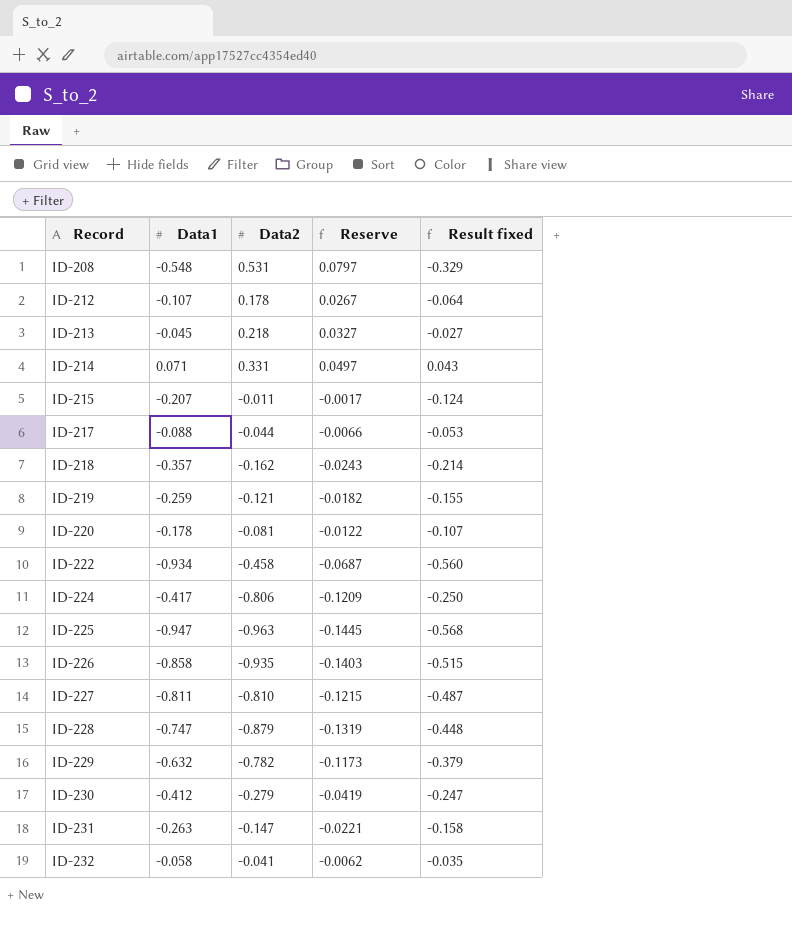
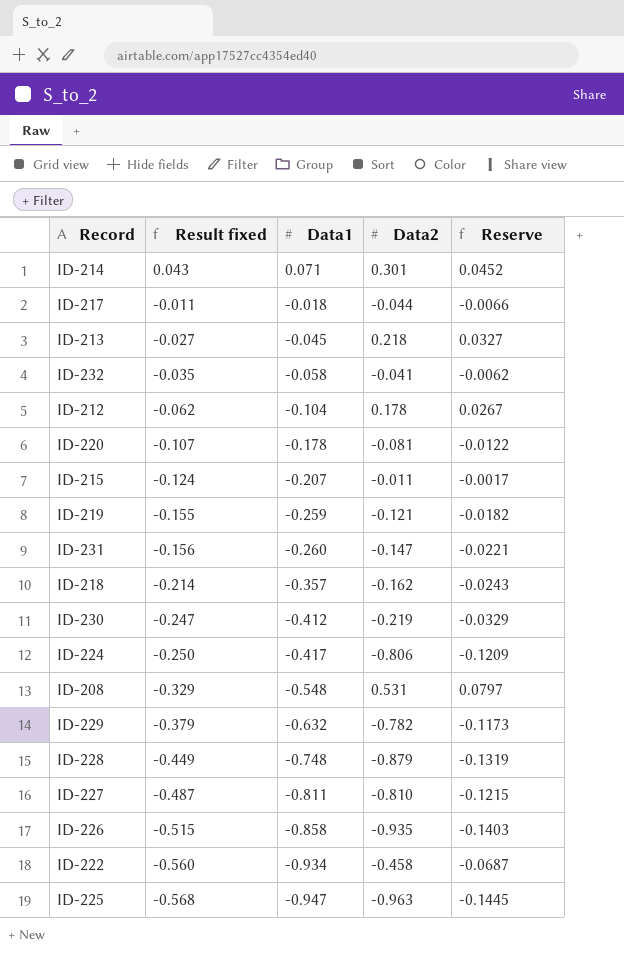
row order: Record ascending -> Result fixed descending
column Result fixed | position: 5 -> 2
ID-214 | Data2: 0.331 -> 0.301
ID-214 | Reserve: 0.0497 -> 0.0452
ID-217 | Result fixed: -0.053 -> -0.011
ID-217 | Data1: -0.088 -> -0.018
ID-212 | Result fixed: -0.064 -> -0.062
ID-212 | Data1: -0.107 -> -0.104
ID-231 | Result fixed: -0.158 -> -0.156
ID-231 | Data1: -0.263 -> -0.260
ID-230 | Data2: -0.279 -> -0.219
ID-230 | Reserve: -0.0419 -> -0.0329
ID-228 | Result fixed: -0.448 -> -0.449
ID-228 | Data1: -0.747 -> -0.748

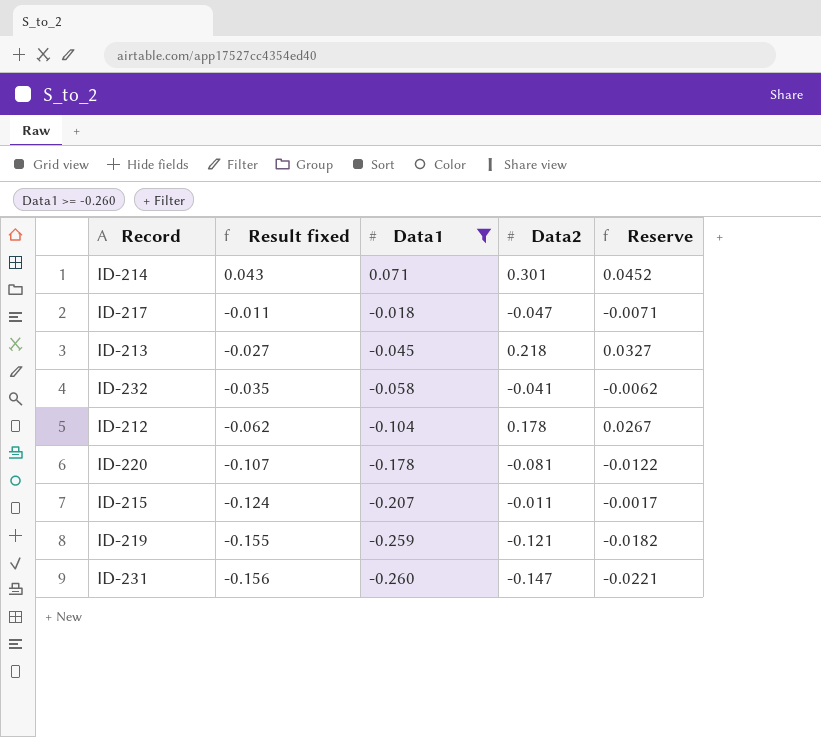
filter: none -> Data1 >= -0.260
ID-217 | Data2: -0.044 -> -0.047
ID-217 | Reserve: -0.0066 -> -0.0071

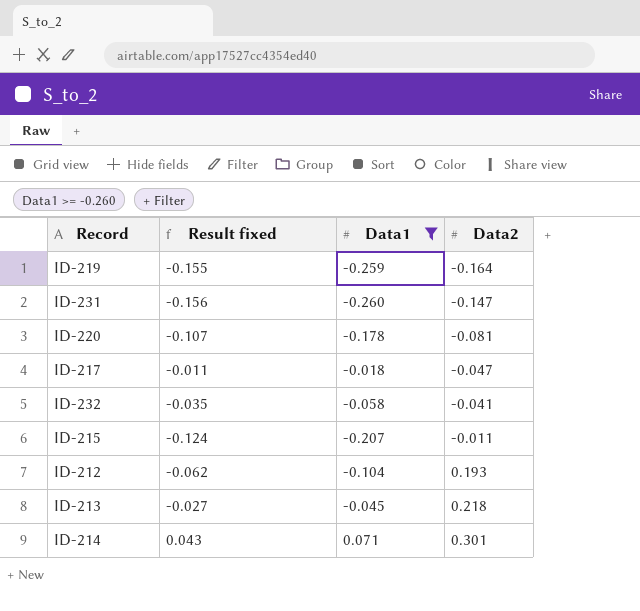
row order: Result fixed descending -> Data2 ascending
column Reserve | formula: [Data2] * 0.15 -> none
ID-219 | Data2: -0.121 -> -0.164
ID-212 | Data2: 0.178 -> 0.193

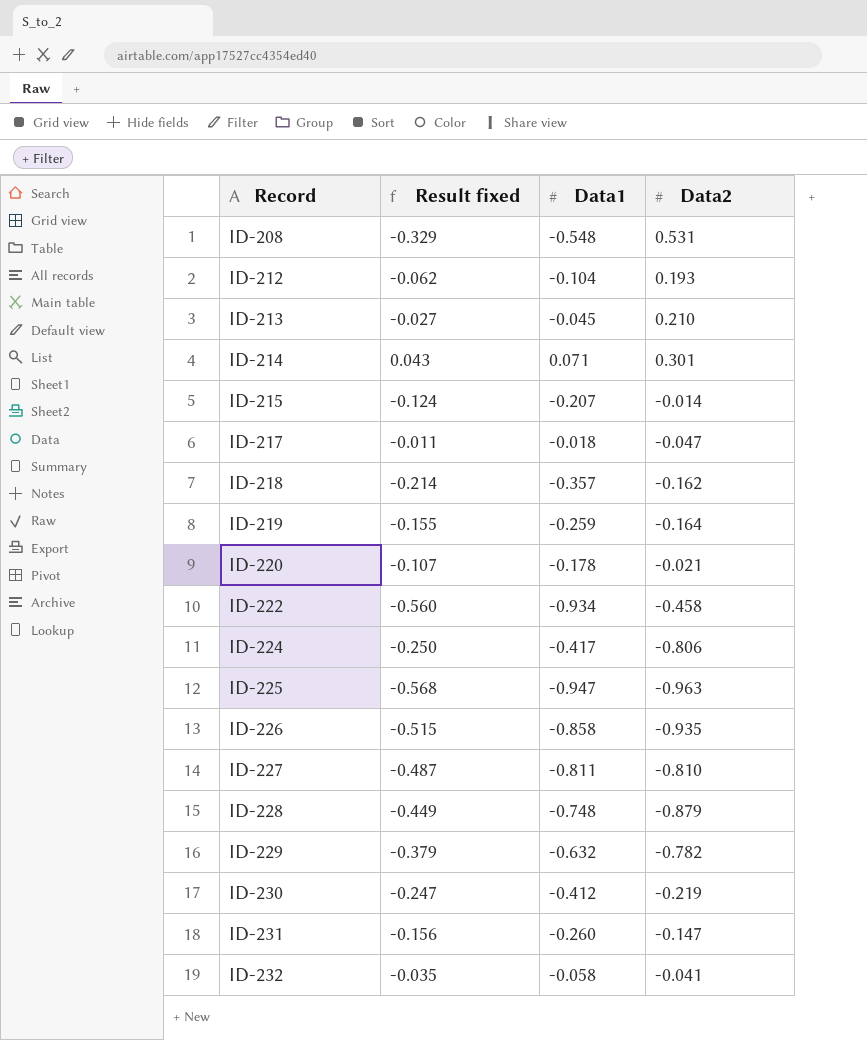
filter: Data1 >= -0.260 -> none
row order: Data2 ascending -> Record ascending
ID-213 | Data2: 0.218 -> 0.210
ID-215 | Data2: -0.011 -> -0.014
ID-220 | Data2: -0.081 -> -0.021

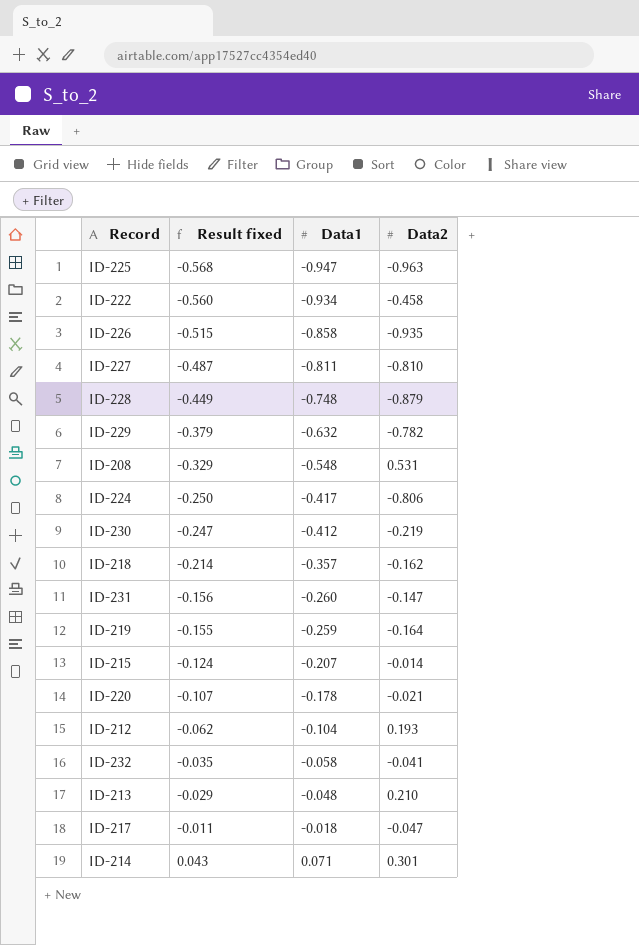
row order: Record ascending -> Result fixed ascending
ID-213 | Result fixed: -0.027 -> -0.029
ID-213 | Data1: -0.045 -> -0.048

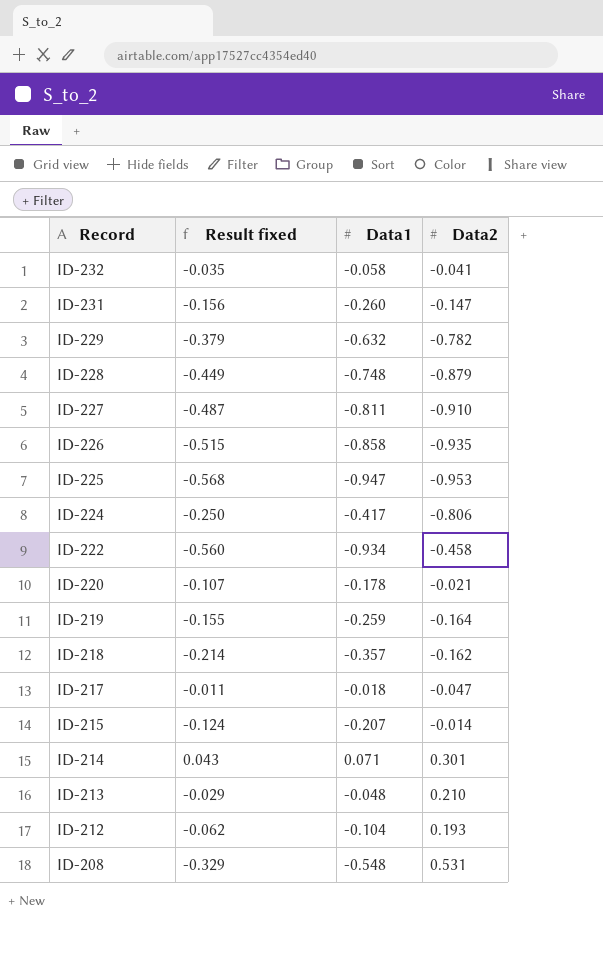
row order: Result fixed ascending -> Record descending
row ID-230: -0.247 | -0.412 | -0.219 -> none
ID-227 | Data2: -0.810 -> -0.910
ID-225 | Data2: -0.963 -> -0.953

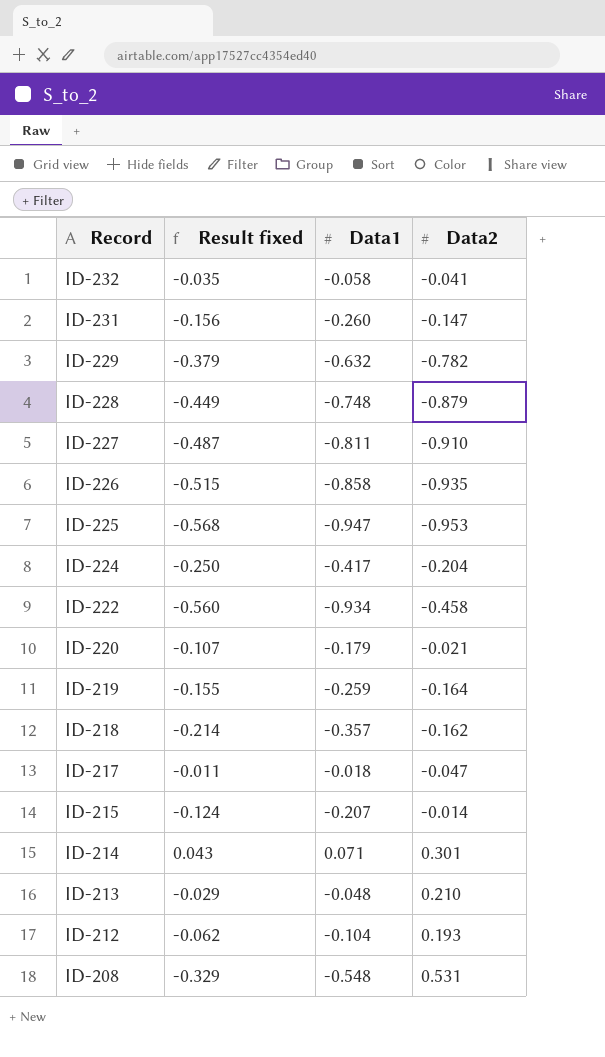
ID-224 | Data2: -0.806 -> -0.204
ID-220 | Data1: -0.178 -> -0.179

